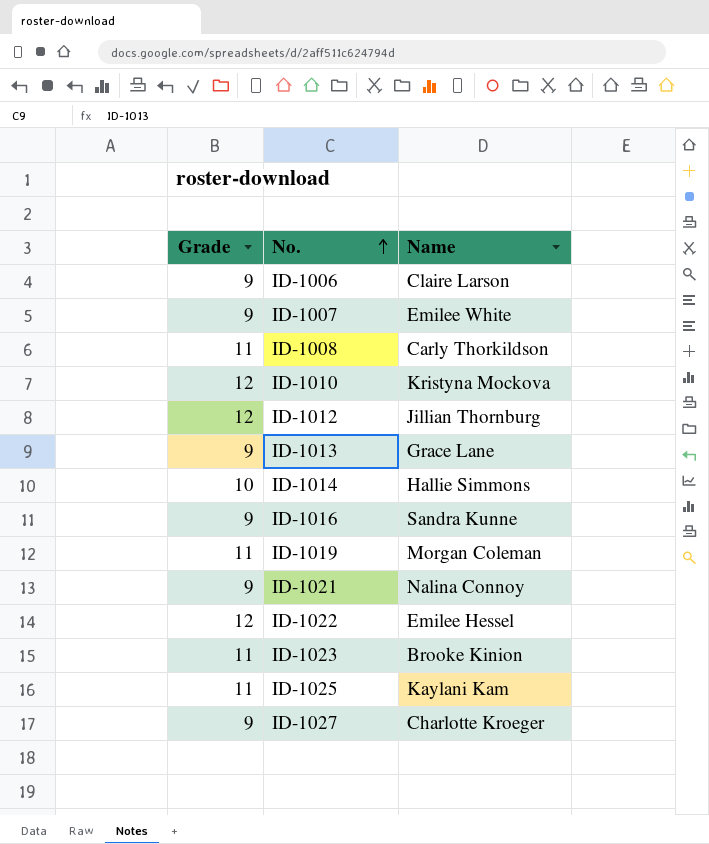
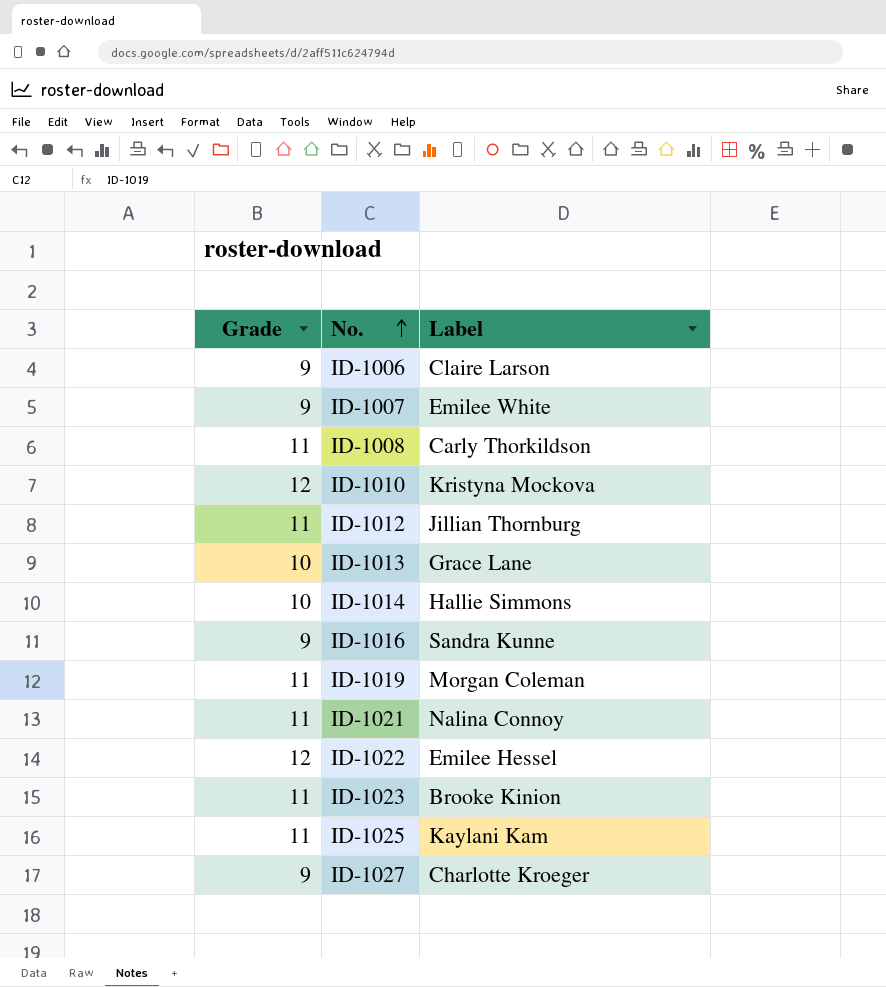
column name: Name -> Label
ID-1012 | Grade: 12 -> 11
ID-1013 | Grade: 9 -> 10
ID-1021 | Grade: 9 -> 11

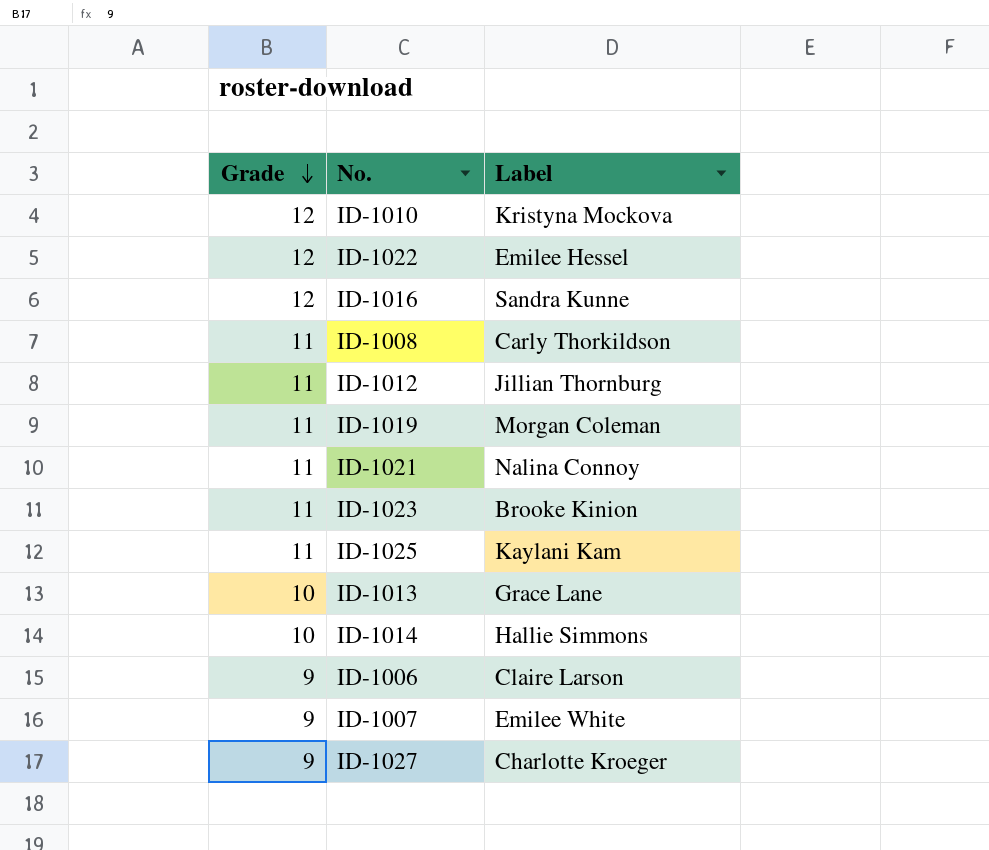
row order: No. ascending -> Grade descending
ID-1016 | Grade: 9 -> 12

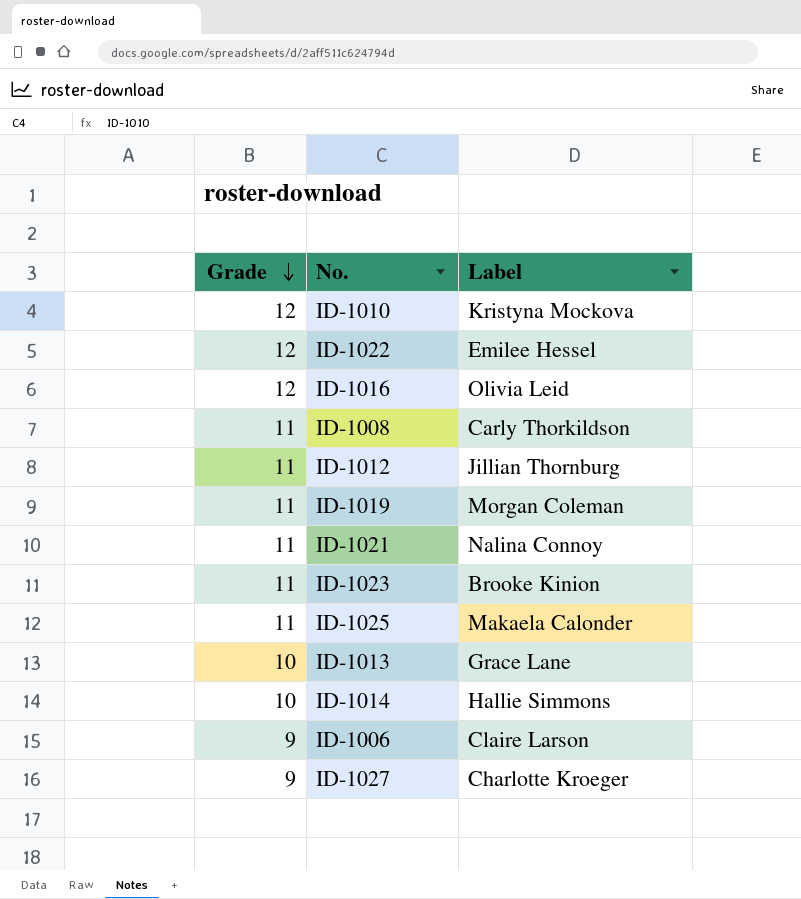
row ID-1007: 9 | Emilee White -> none
ID-1016 | Label: Sandra Kunne -> Olivia Leid
ID-1025 | Label: Kaylani Kam -> Makaela Calonder

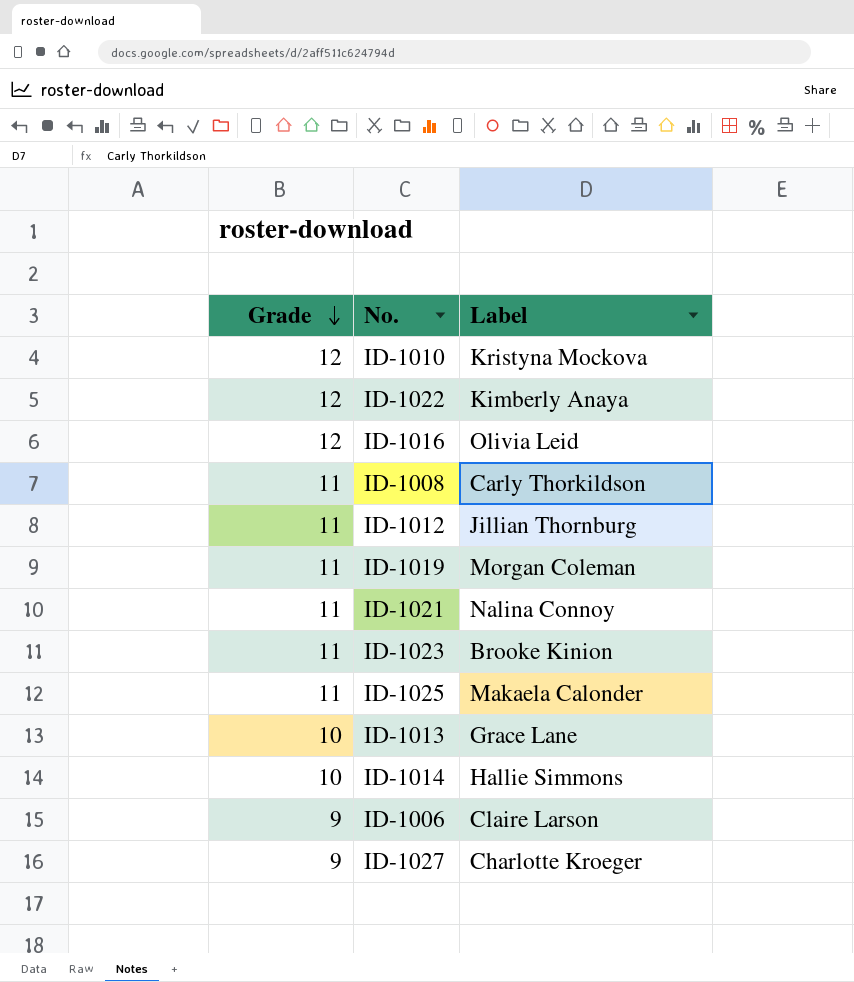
ID-1022 | Label: Emilee Hessel -> Kimberly Anaya

